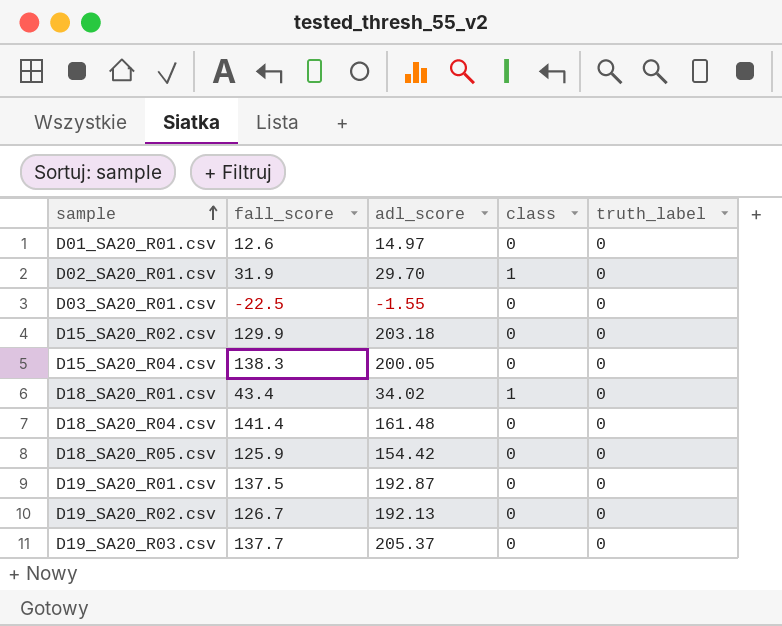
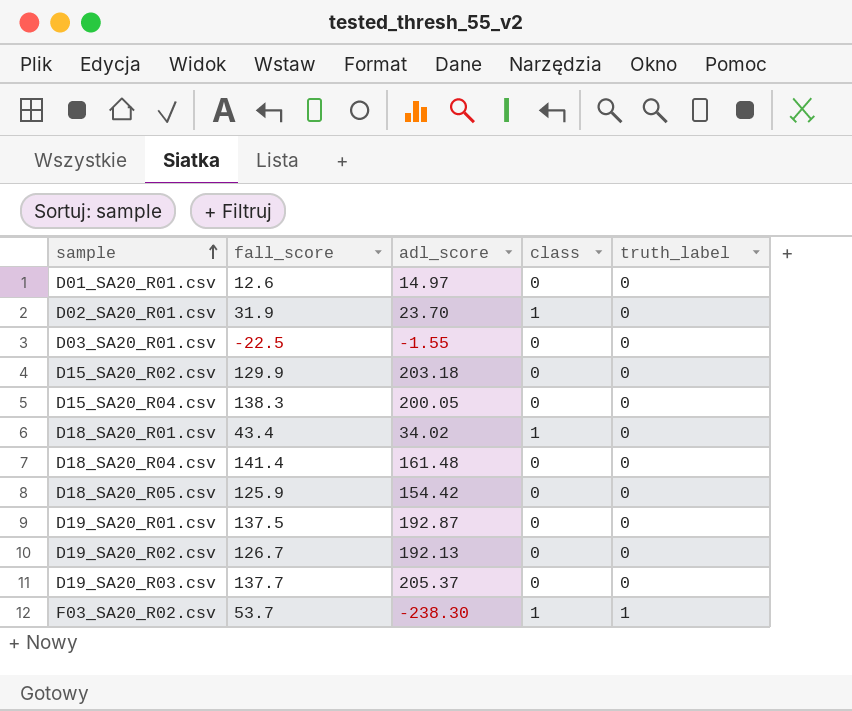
D02_SA20_R01.csv | adl_score: 29.70 -> 23.70
row F03_SA20_R02.csv: none -> 53.7 | -238.30 | 1 | 1

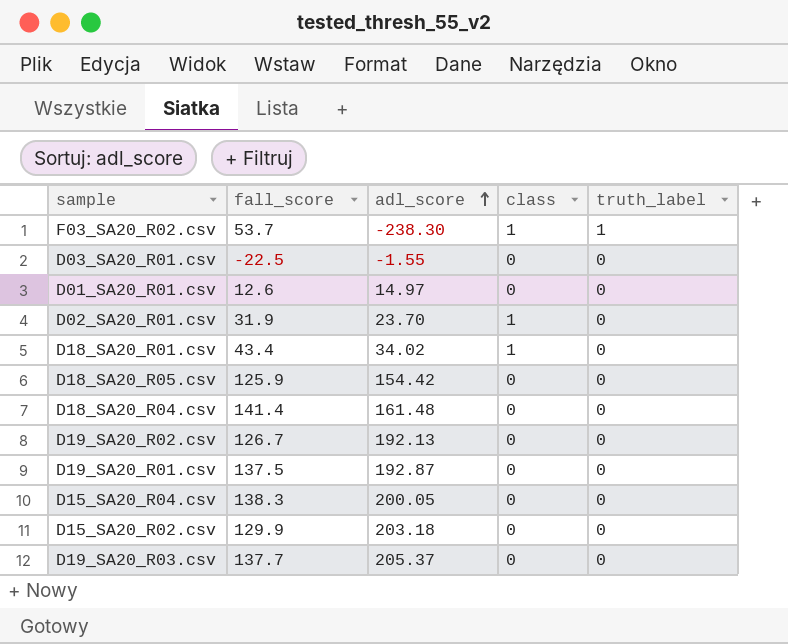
row order: sample ascending -> adl_score ascending

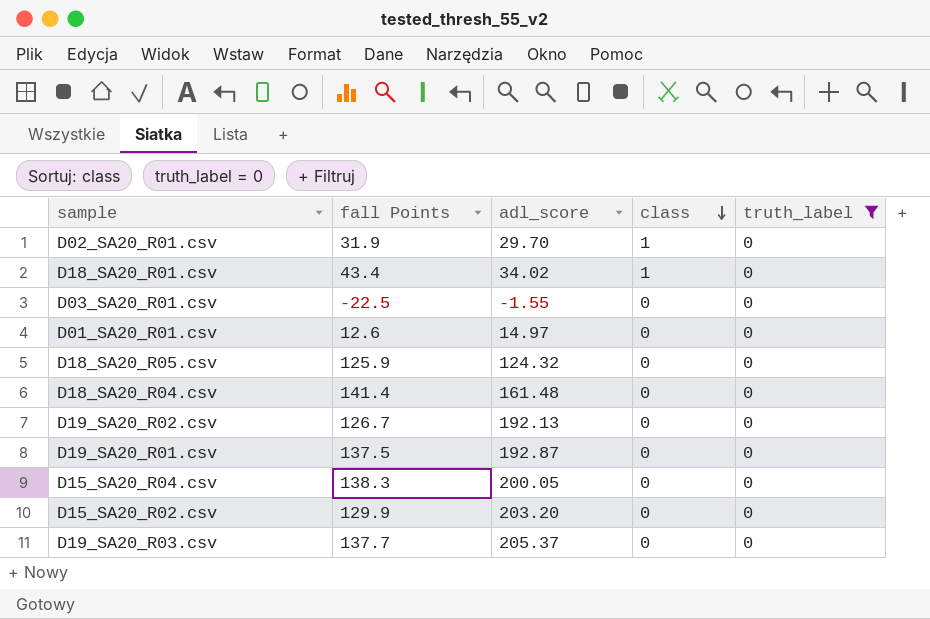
filter: none -> truth_label = 0
row order: adl_score ascending -> class descending
column name: fall_score -> fall Points
D02_SA20_R01.csv | adl_score: 23.70 -> 29.70
D18_SA20_R05.csv | adl_score: 154.42 -> 124.32
D15_SA20_R02.csv | adl_score: 203.18 -> 203.20

